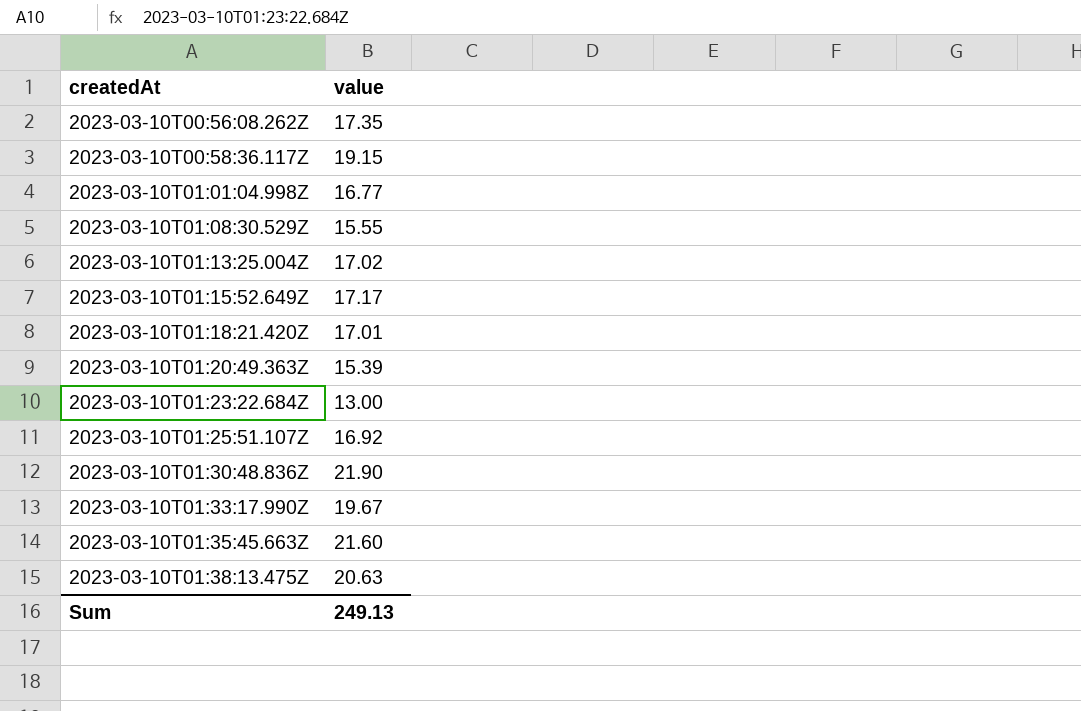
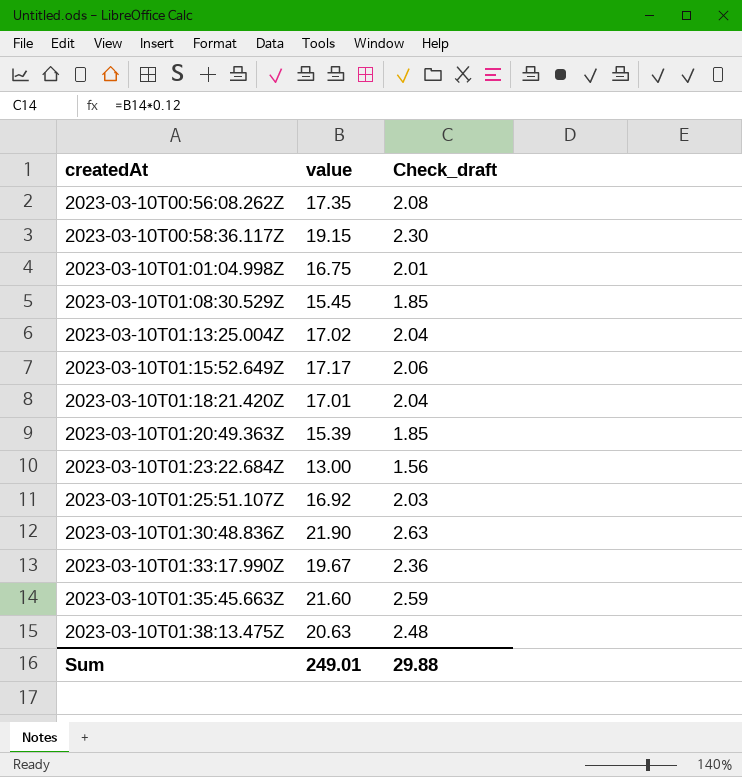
column Check_draft | formula: none -> [value] * 0.12
2023-03-10T01:01:04.998Z | value: 16.77 -> 16.75
2023-03-10T01:08:30.529Z | value: 15.55 -> 15.45
Sum | value: 249.13 -> 249.01

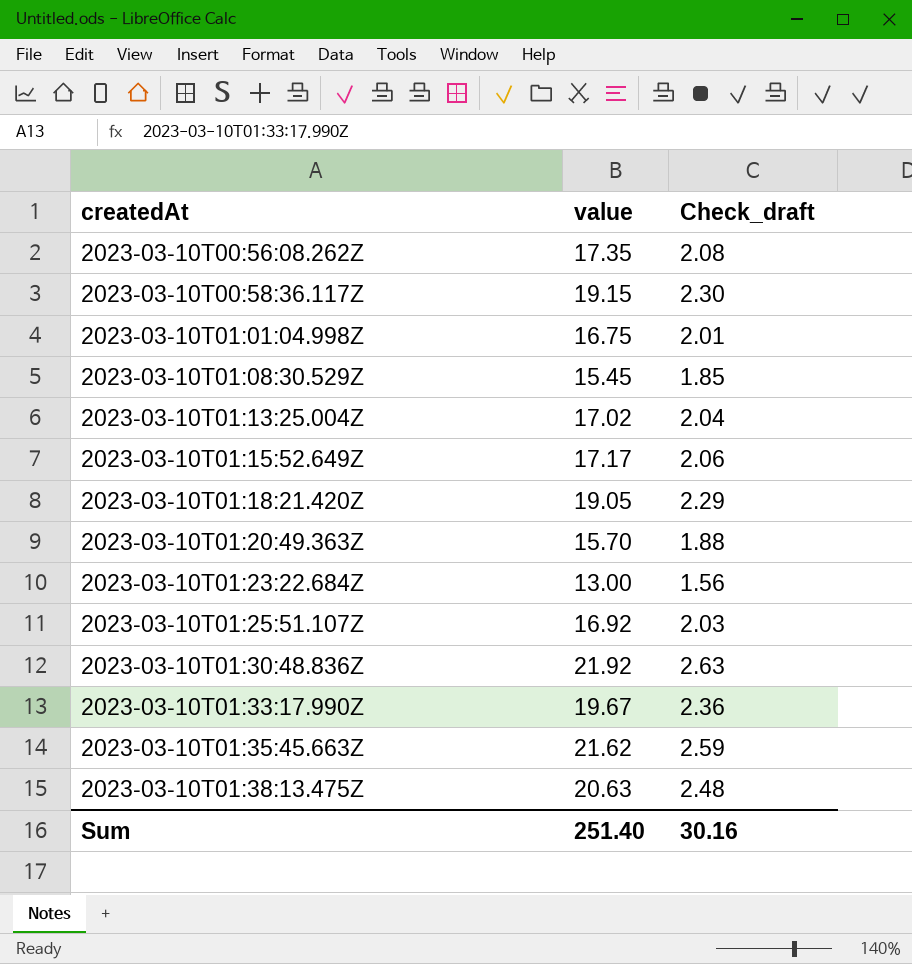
2023-03-10T01:18:21.420Z | value: 17.01 -> 19.05
2023-03-10T01:18:21.420Z | Check_draft: 2.04 -> 2.29
2023-03-10T01:20:49.363Z | value: 15.39 -> 15.70
2023-03-10T01:20:49.363Z | Check_draft: 1.85 -> 1.88
2023-03-10T01:30:48.836Z | value: 21.90 -> 21.92
2023-03-10T01:35:45.663Z | value: 21.60 -> 21.62
Sum | value: 249.01 -> 251.40
Sum | Check_draft: 29.88 -> 30.16

